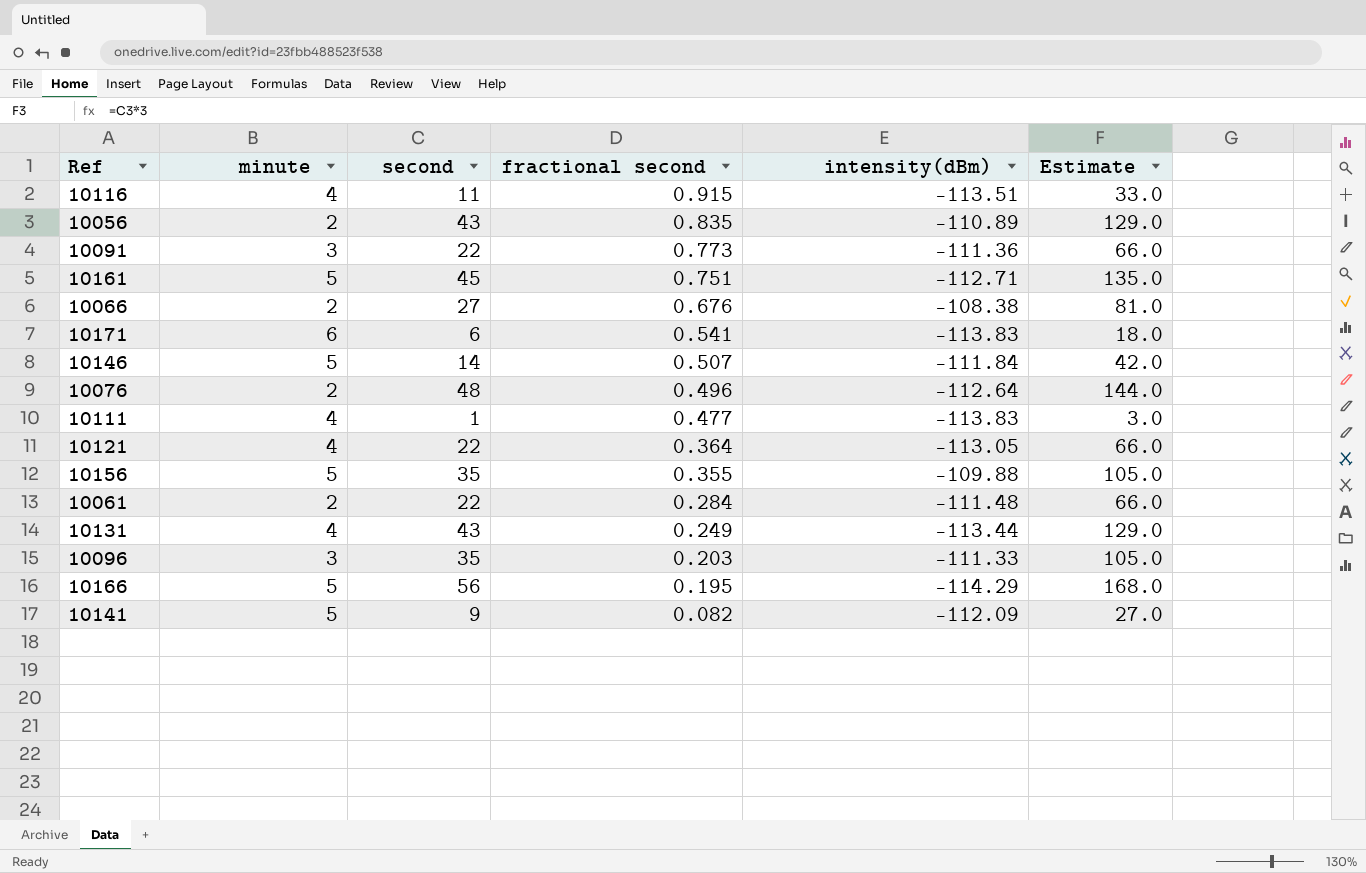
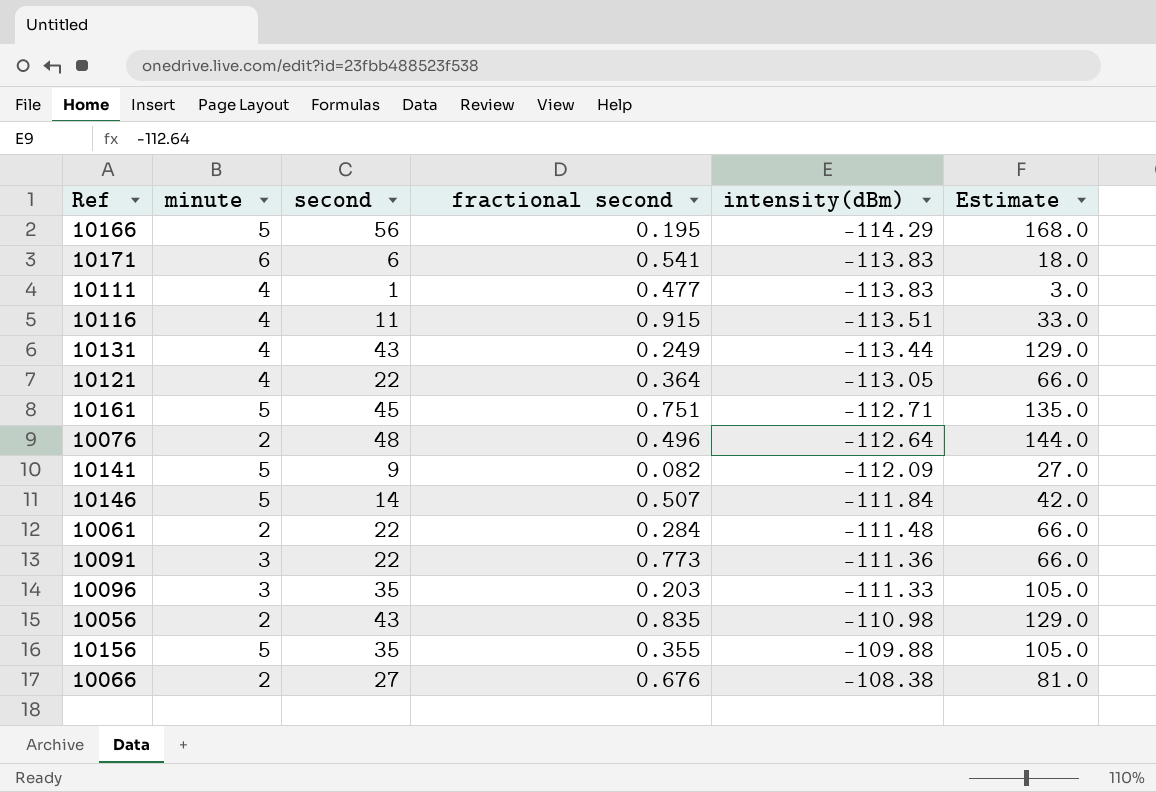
row order: fractional second descending -> intensity(dBm) ascending
10056 | intensity(dBm): -110.89 -> -110.98

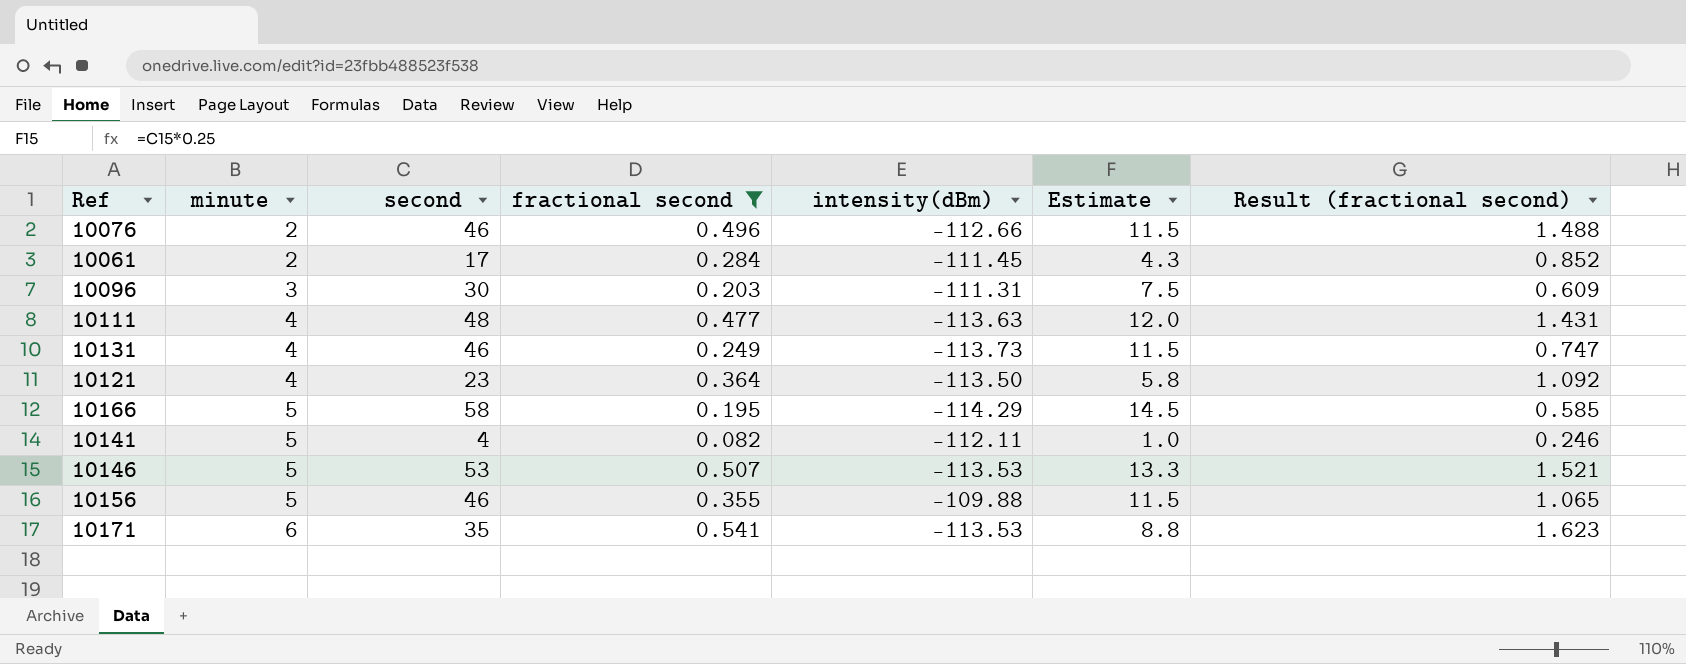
filter: none -> fractional second <= 0.541
row order: intensity(dBm) ascending -> minute ascending
column Estimate | formula: [second] * 3 -> [second] * 0.25
column Result (fractional second) | formula: none -> [fractional second] * 3
10076 | second: 48 -> 46
10076 | intensity(dBm): -112.64 -> -112.66
10061 | second: 22 -> 17
10061 | intensity(dBm): -111.48 -> -111.45
10096 | second: 35 -> 30
10096 | intensity(dBm): -111.33 -> -111.31
10111 | second: 1 -> 48
10111 | intensity(dBm): -113.83 -> -113.63
10131 | second: 43 -> 46
10131 | intensity(dBm): -113.44 -> -113.73
10121 | second: 22 -> 23
10121 | intensity(dBm): -113.05 -> -113.50
10166 | second: 56 -> 58
10141 | second: 9 -> 4
10141 | intensity(dBm): -112.09 -> -112.11
10146 | second: 14 -> 53
10146 | intensity(dBm): -111.84 -> -113.53
10156 | second: 35 -> 46
10171 | second: 6 -> 35
10171 | intensity(dBm): -113.83 -> -113.53

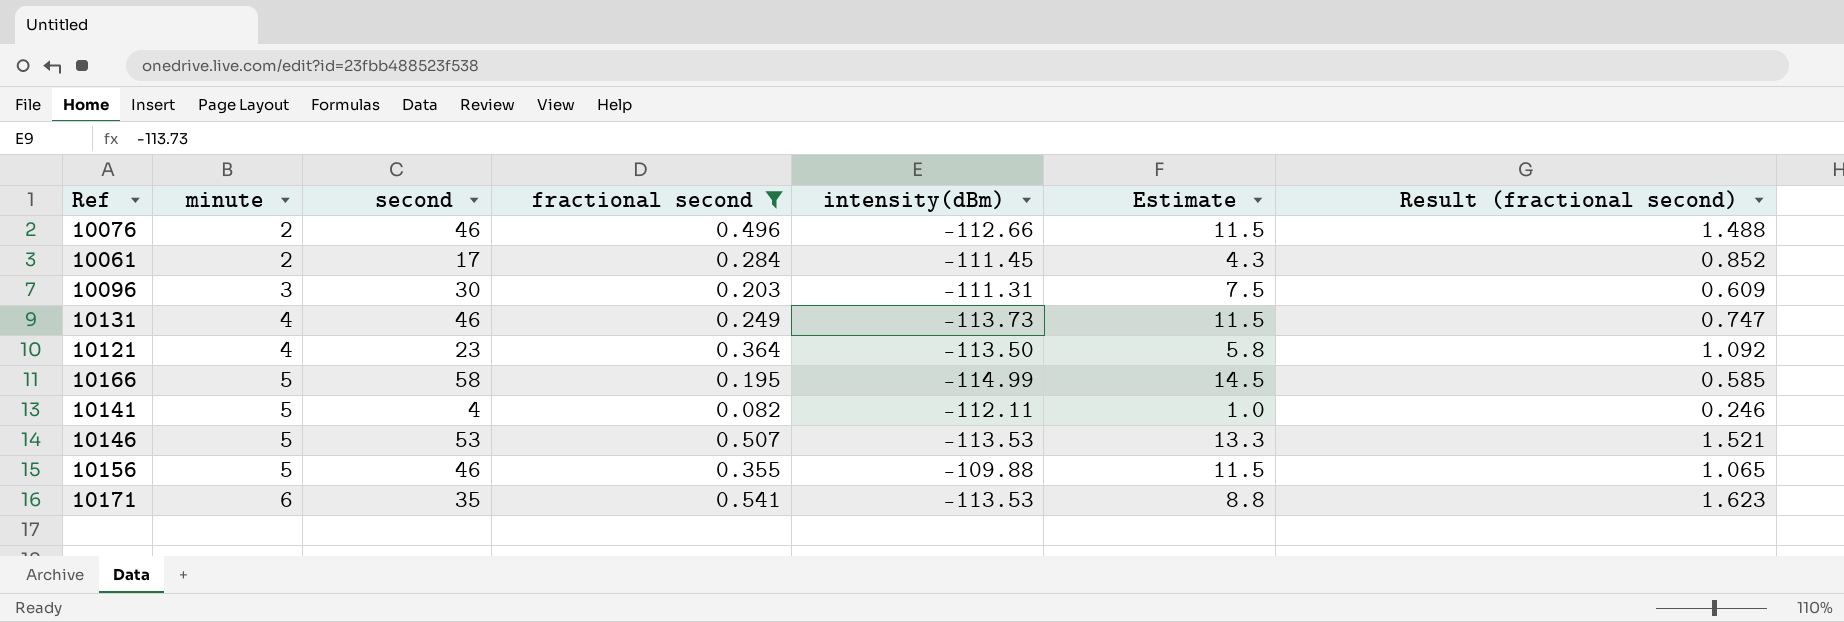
row 10111: 4 | 48 | 0.477 | -113.63 | 12.0 | 1.431 -> none
10166 | intensity(dBm): -114.29 -> -114.99

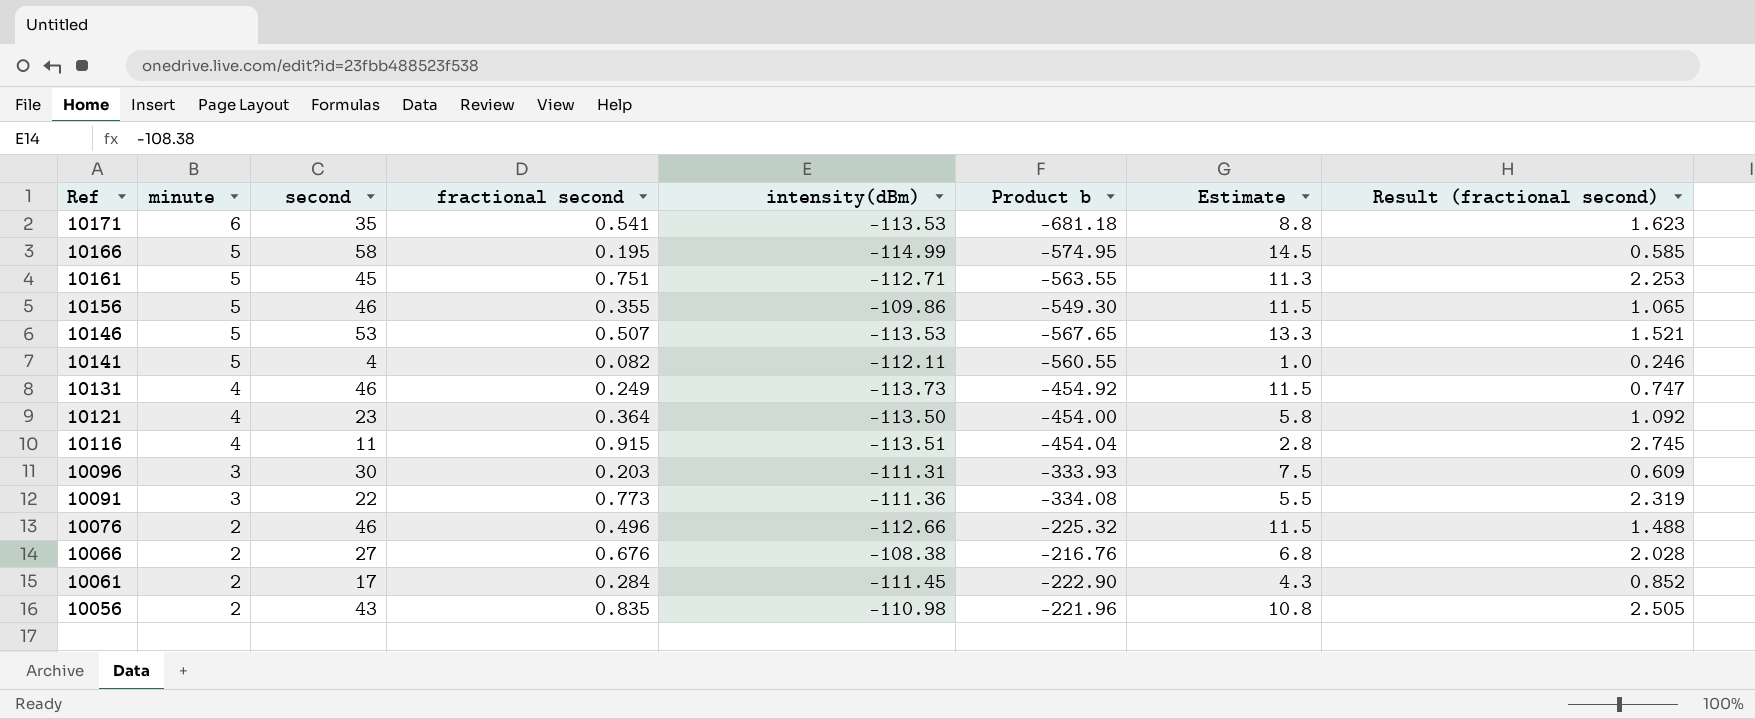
filter: fractional second <= 0.541 -> none
row order: minute ascending -> Ref descending
column Product b | formula: none -> [minute] * [intensity(dBm)]
10156 | intensity(dBm): -109.88 -> -109.86

